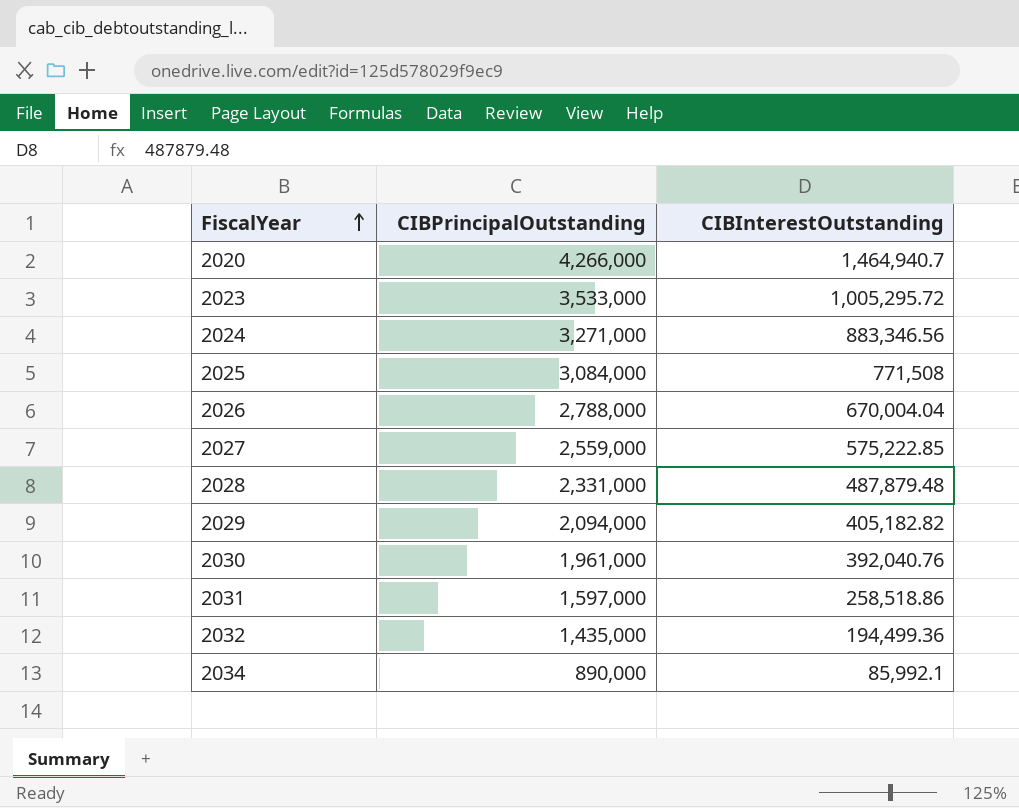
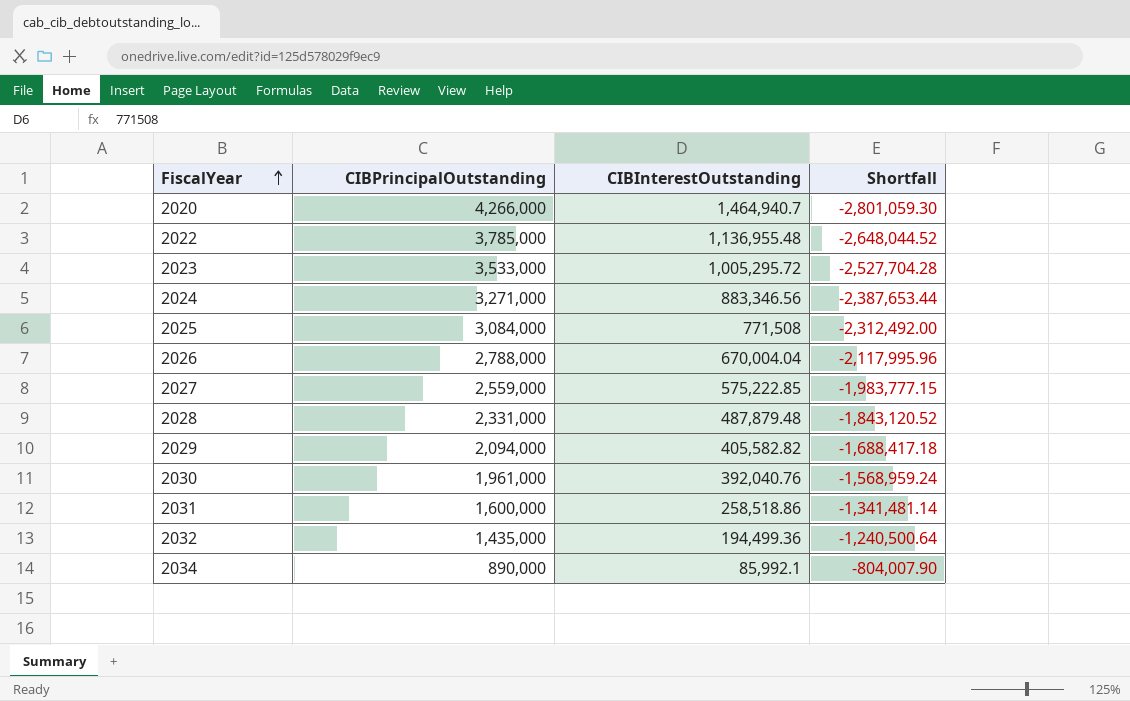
column Shortfall | formula: none -> [CIBInterestOutstanding] - [CIBPrincipalOutstanding]
row 2022: none -> 3,785,000 | 1,136,955.48 | -2,648,044.52
2029 | CIBInterestOutstanding: 405,182.82 -> 405,582.82
2031 | CIBPrincipalOutstanding: 1,597,000 -> 1,600,000

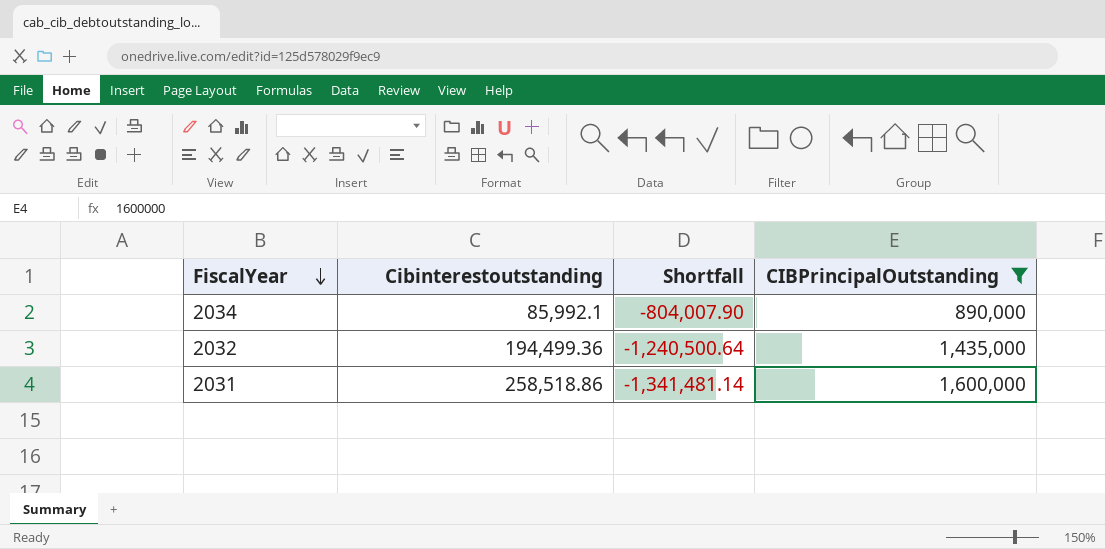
filter: none -> CIBPrincipalOutstanding <= 1,600,000
row order: FiscalYear ascending -> FiscalYear descending
column name: CIBInterestOutstanding -> Cibinterestoutstanding
column CIBPrincipalOutstanding | position: 2 -> 4

